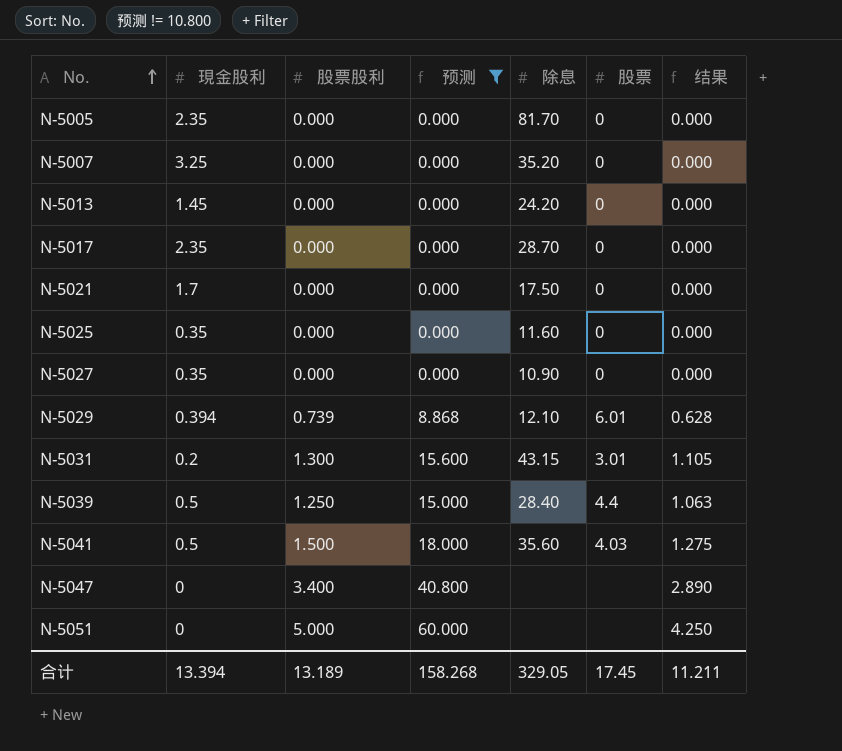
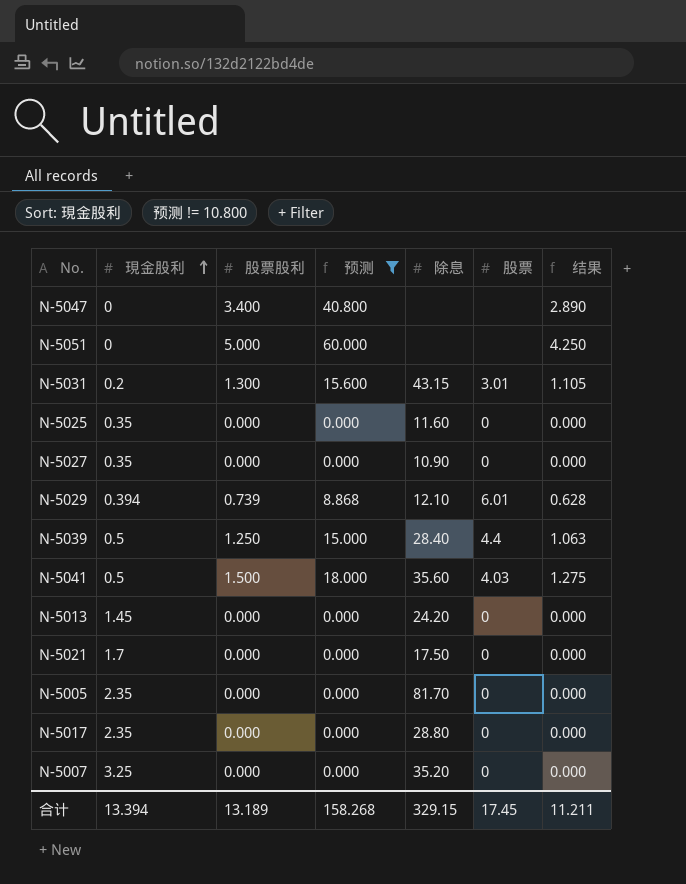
row order: No. ascending -> 現金股利 ascending
N-5017 | 除息: 28.70 -> 28.80
合计 | 除息: 329.05 -> 329.15

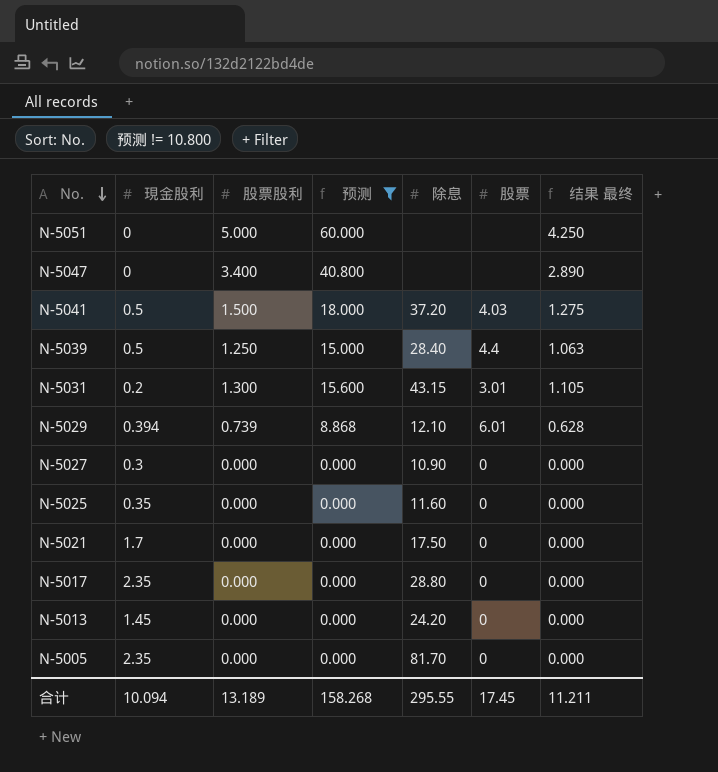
row order: 現金股利 ascending -> No. descending
column name: 结果 -> 结果 最终
row N-5007: 3.25 | 0.000 | 0.000 | 35.20 | 0 | 0.000 -> none
N-5041 | 除息: 35.60 -> 37.20
N-5027 | 現金股利: 0.35 -> 0.3
合计 | 現金股利: 13.394 -> 10.094
合计 | 除息: 329.15 -> 295.55

